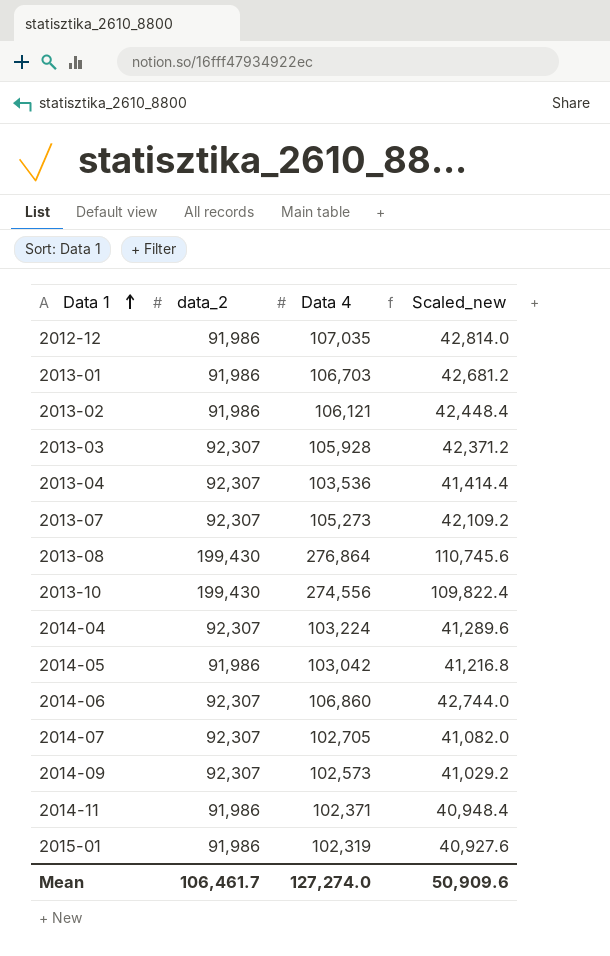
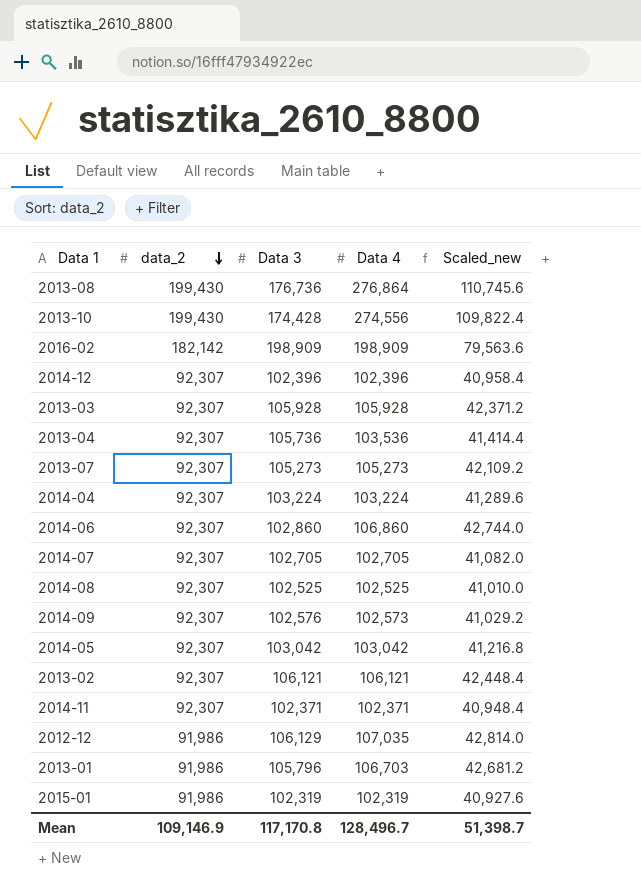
row order: Data 1 ascending -> data_2 descending
column Data 3 | position: none -> 3
row 2016-02: none -> 182,142 | 198,909 | 198,909 | 79,563.6
row 2014-12: none -> 92,307 | 102,396 | 102,396 | 40,958.4
row 2014-08: none -> 92,307 | 102,525 | 102,525 | 41,010.0
2014-05 | data_2: 91,986 -> 92,307
2013-02 | data_2: 91,986 -> 92,307
2014-11 | data_2: 91,986 -> 92,307
Mean | data_2: 106,461.7 -> 109,146.9
Mean | Data 4: 127,274.0 -> 128,496.7
Mean | Scaled_new: 50,909.6 -> 51,398.7

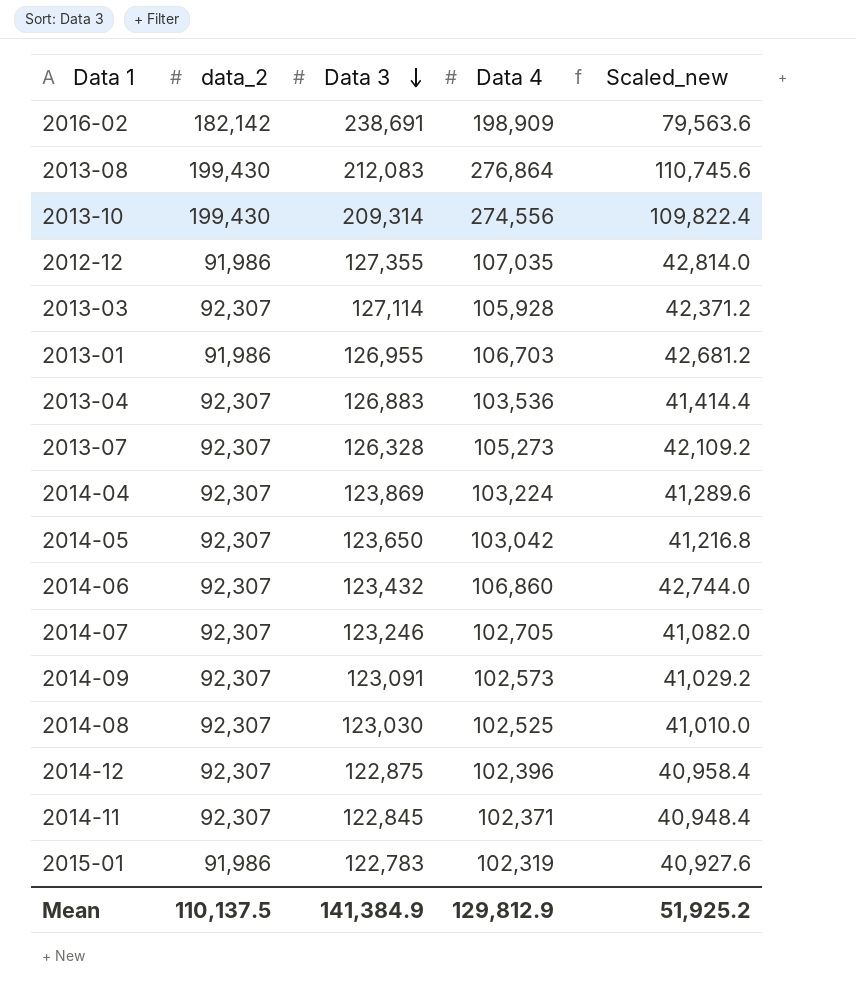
row order: data_2 descending -> Data 3 descending
row 2013-02: 92,307 | 106,121 | 106,121 | 42,448.4 -> none
2016-02 | Data 3: 198,909 -> 238,691
2013-08 | Data 3: 176,736 -> 212,083
2013-10 | Data 3: 174,428 -> 209,314
2012-12 | Data 3: 106,129 -> 127,355
2013-03 | Data 3: 105,928 -> 127,114
2013-01 | Data 3: 105,796 -> 126,955
2013-04 | Data 3: 105,736 -> 126,883
2013-07 | Data 3: 105,273 -> 126,328
2014-04 | Data 3: 103,224 -> 123,869
2014-05 | Data 3: 103,042 -> 123,650
2014-06 | Data 3: 102,860 -> 123,432
2014-07 | Data 3: 102,705 -> 123,246
2014-09 | Data 3: 102,576 -> 123,091
2014-08 | Data 3: 102,525 -> 123,030
2014-12 | Data 3: 102,396 -> 122,875
2014-11 | Data 3: 102,371 -> 122,845
2015-01 | Data 3: 102,319 -> 122,783
Mean | data_2: 109,146.9 -> 110,137.5
Mean | Data 3: 117,170.8 -> 141,384.9
Mean | Data 4: 128,496.7 -> 129,812.9
Mean | Scaled_new: 51,398.7 -> 51,925.2

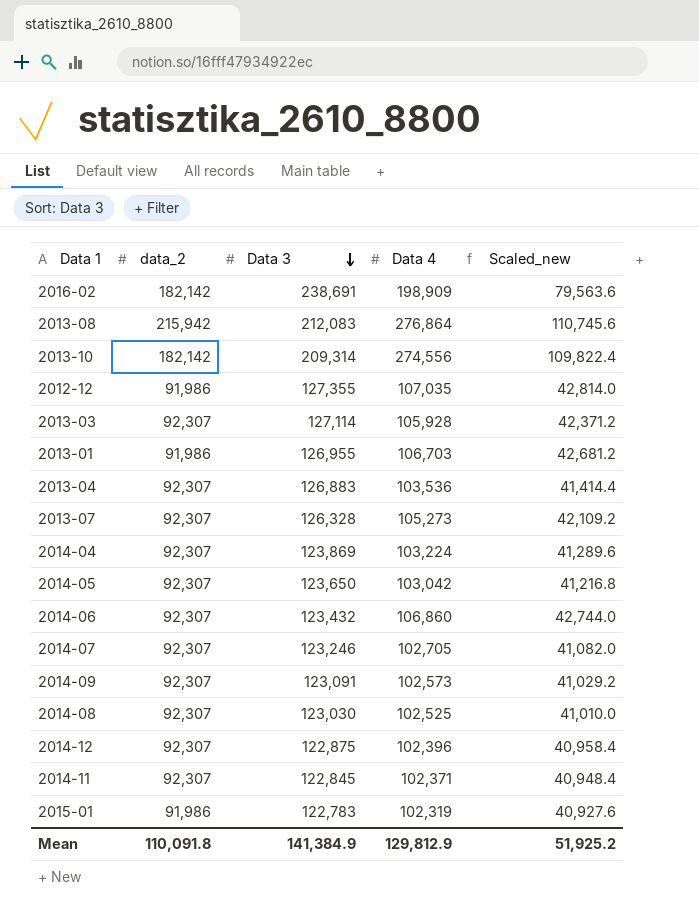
2013-08 | data_2: 199,430 -> 215,942
2013-10 | data_2: 199,430 -> 182,142
Mean | data_2: 110,137.5 -> 110,091.8

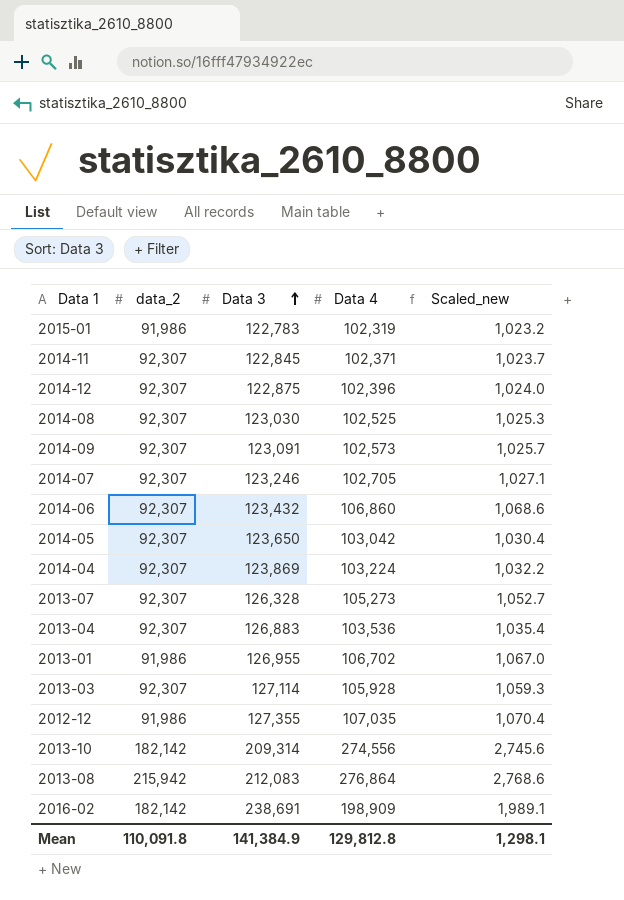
row order: Data 3 descending -> Data 3 ascending
column Scaled_new | formula: [Data 4] * 0.4 -> [Data 4] * 0.01
2013-01 | Data 4: 106,703 -> 106,702
Mean | Data 4: 129,812.9 -> 129,812.8
Mean | Scaled_new: 51,925.2 -> 1,298.1

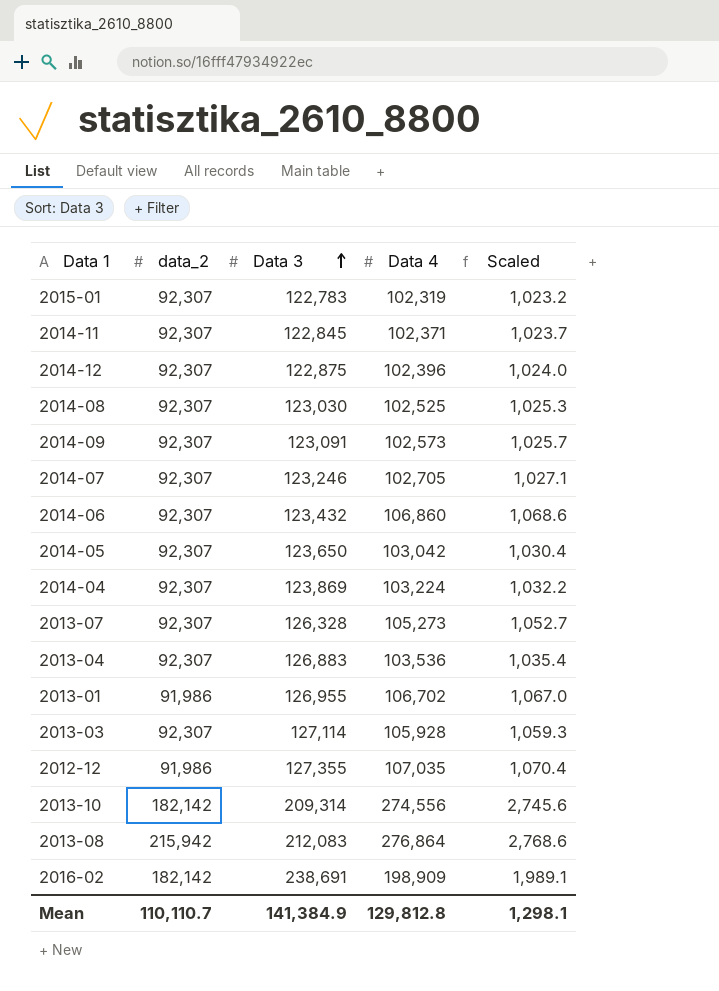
column name: Scaled_new -> Scaled
2015-01 | data_2: 91,986 -> 92,307
Mean | data_2: 110,091.8 -> 110,110.7

